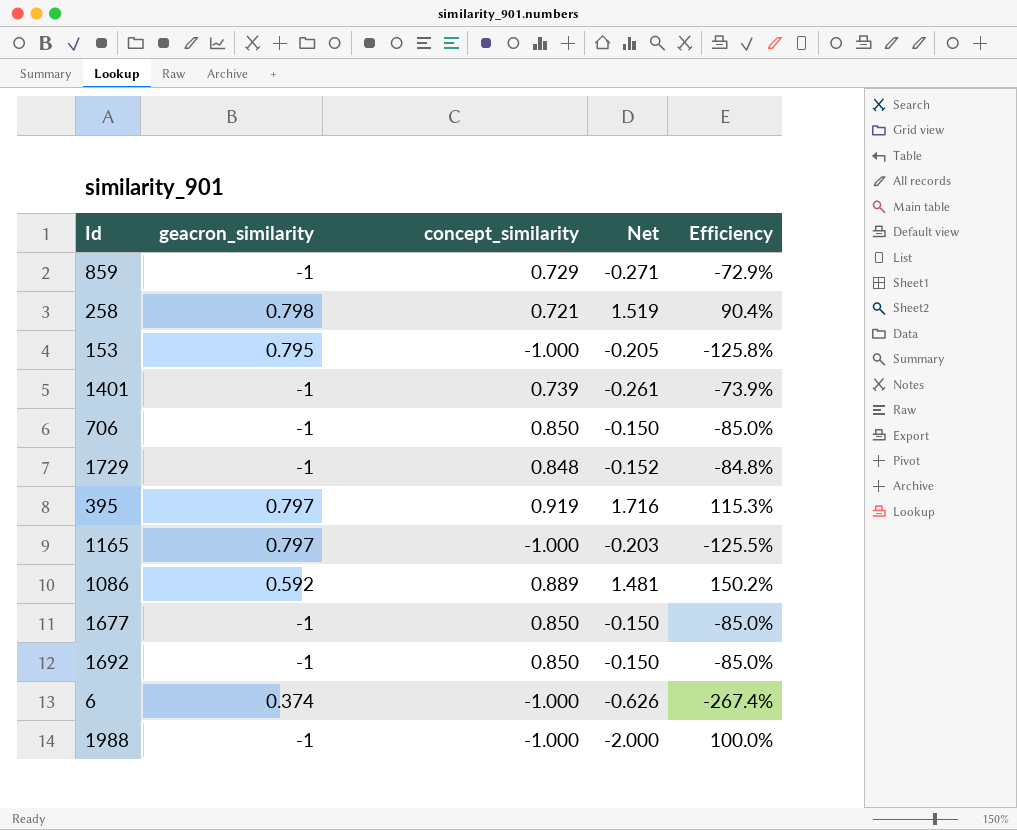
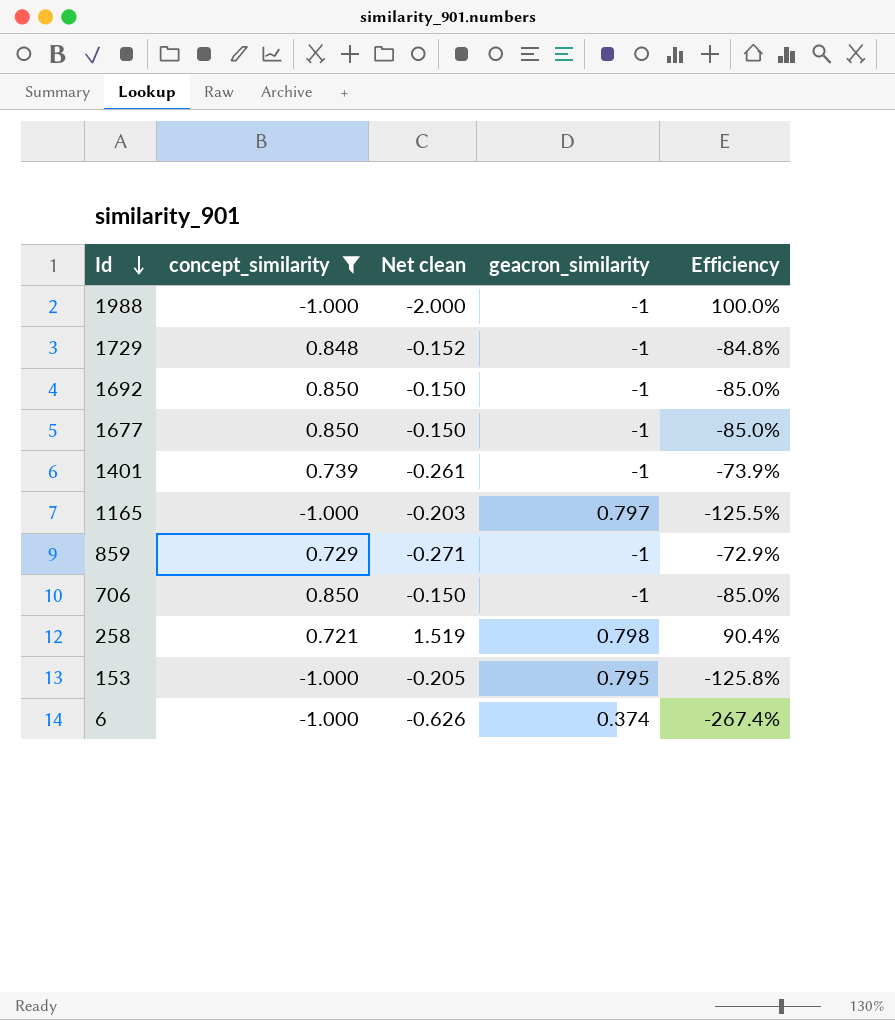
filter: none -> concept_similarity <= 0.850
row order: none -> Id descending
column name: Net -> Net clean
column geacron_similarity | position: 2 -> 4

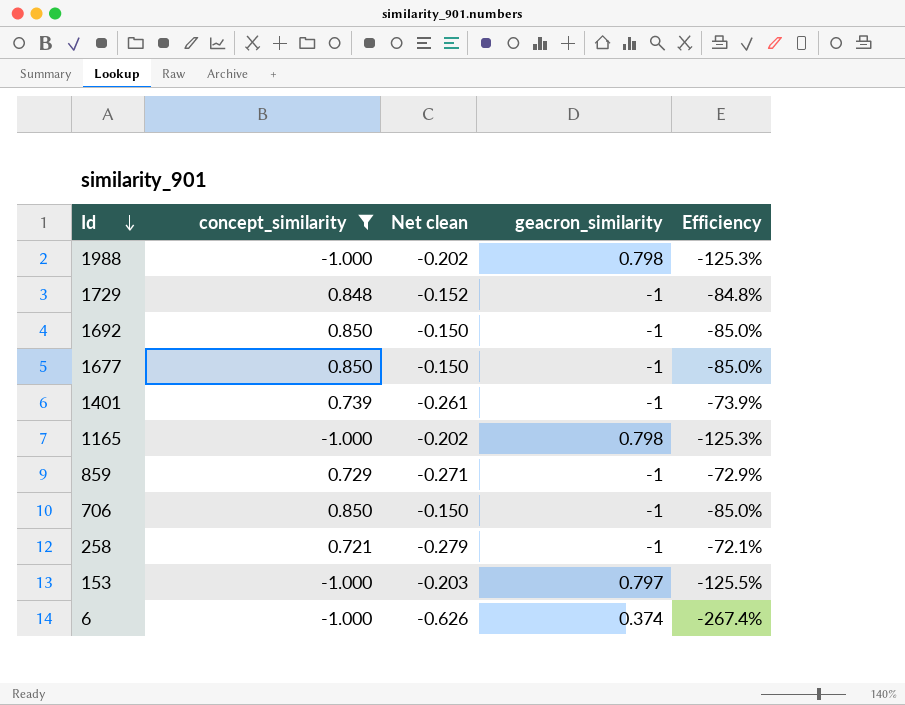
1988 | Net clean: -2.000 -> -0.202
1988 | geacron_similarity: -1 -> 0.798
1988 | Efficiency: 100.0% -> -125.3%
1165 | Net clean: -0.203 -> -0.202
1165 | geacron_similarity: 0.797 -> 0.798
1165 | Efficiency: -125.5% -> -125.3%
258 | Net clean: 1.519 -> -0.279
258 | geacron_similarity: 0.798 -> -1
258 | Efficiency: 90.4% -> -72.1%
153 | Net clean: -0.205 -> -0.203
153 | geacron_similarity: 0.795 -> 0.797
153 | Efficiency: -125.8% -> -125.5%

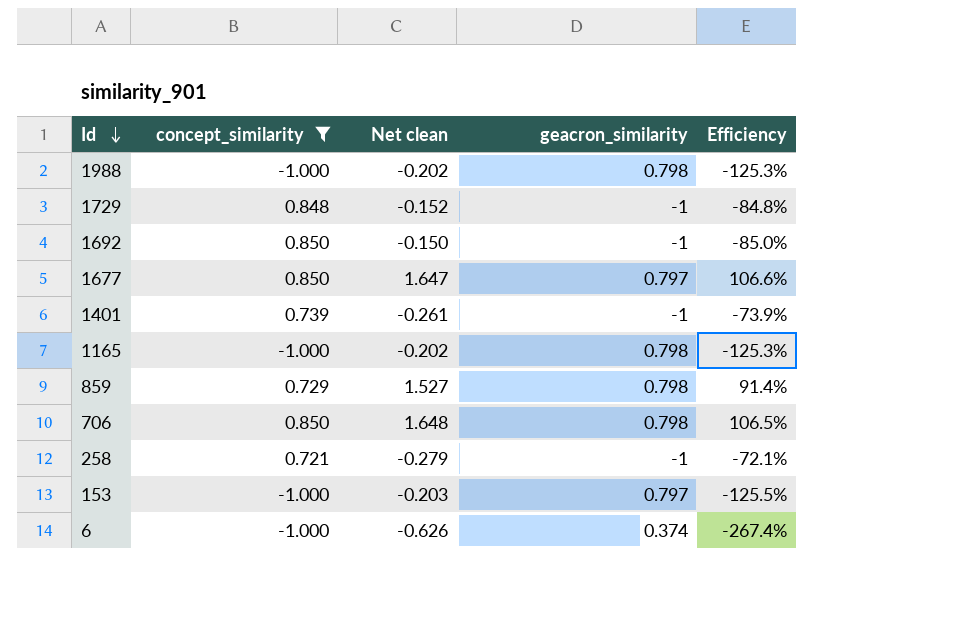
1677 | Net clean: -0.150 -> 1.647
1677 | geacron_similarity: -1 -> 0.797
1677 | Efficiency: -85.0% -> 106.6%
859 | Net clean: -0.271 -> 1.527
859 | geacron_similarity: -1 -> 0.798
859 | Efficiency: -72.9% -> 91.4%
706 | Net clean: -0.150 -> 1.648
706 | geacron_similarity: -1 -> 0.798
706 | Efficiency: -85.0% -> 106.5%

